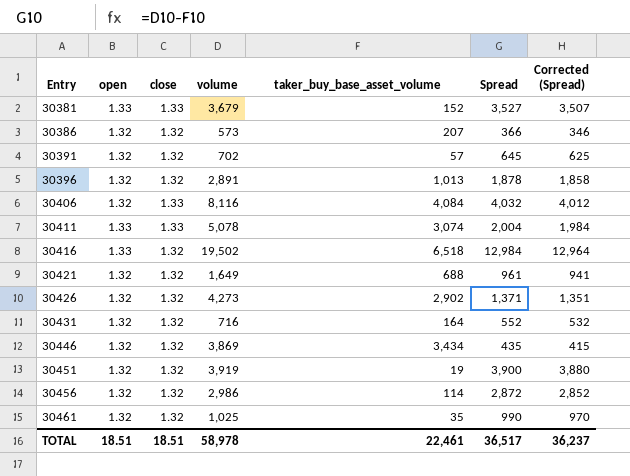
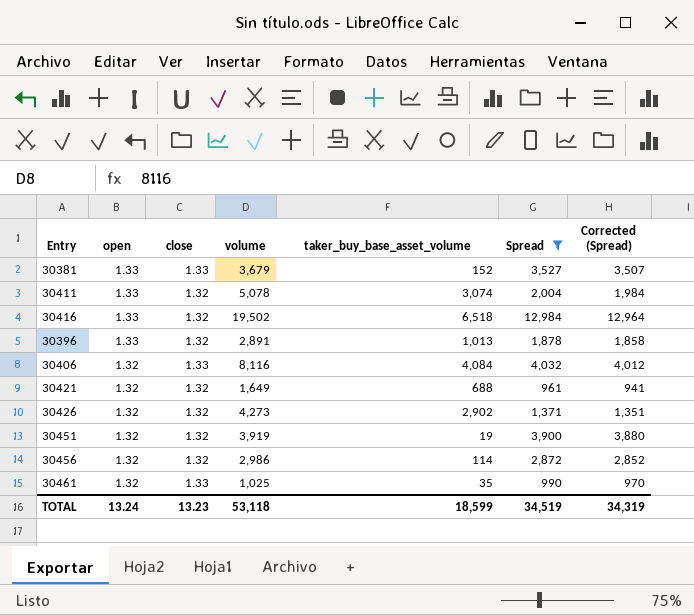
filter: none -> Spread >= 961
row order: Entry ascending -> open descending
30411 | close: 1.33 -> 1.32
30396 | open: 1.32 -> 1.33
30461 | close: 1.32 -> 1.33
TOTAL | open: 18.51 -> 13.24
TOTAL | close: 18.51 -> 13.23
TOTAL | volume: 58,978 -> 53,118
TOTAL | taker_buy_base_asset_volume: 22,461 -> 18,599
TOTAL | Spread: 36,517 -> 34,519
TOTAL | Corrected (Spread): 36,237 -> 34,319

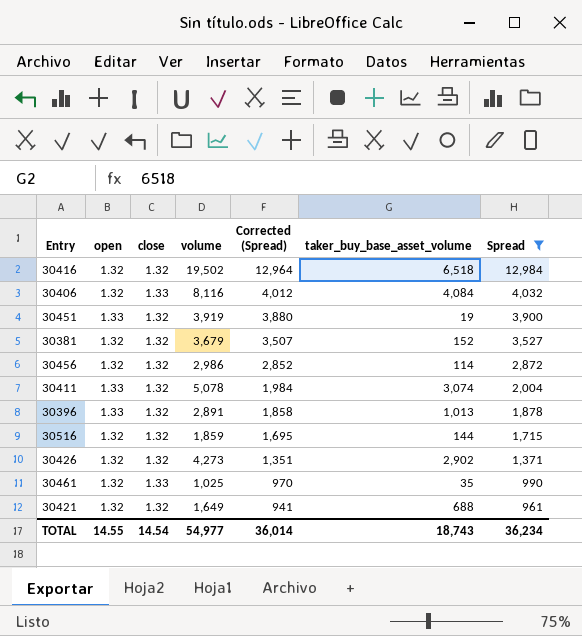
row order: open descending -> Corrected (Spread) descending
column Corrected (Spread) | position: 7 -> 5
30416 | open: 1.33 -> 1.32
30451 | open: 1.32 -> 1.33
30381 | open: 1.33 -> 1.32
30381 | close: 1.33 -> 1.32
row 30516: none -> 1.32 | 1.32 | 1,859 | 1,695 | 144 | 1,715
TOTAL | open: 13.24 -> 14.55
TOTAL | close: 13.23 -> 14.54
TOTAL | volume: 53,118 -> 54,977
TOTAL | Corrected (Spread): 34,319 -> 36,014
TOTAL | taker_buy_base_asset_volume: 18,599 -> 18,743
TOTAL | Spread: 34,519 -> 36,234

